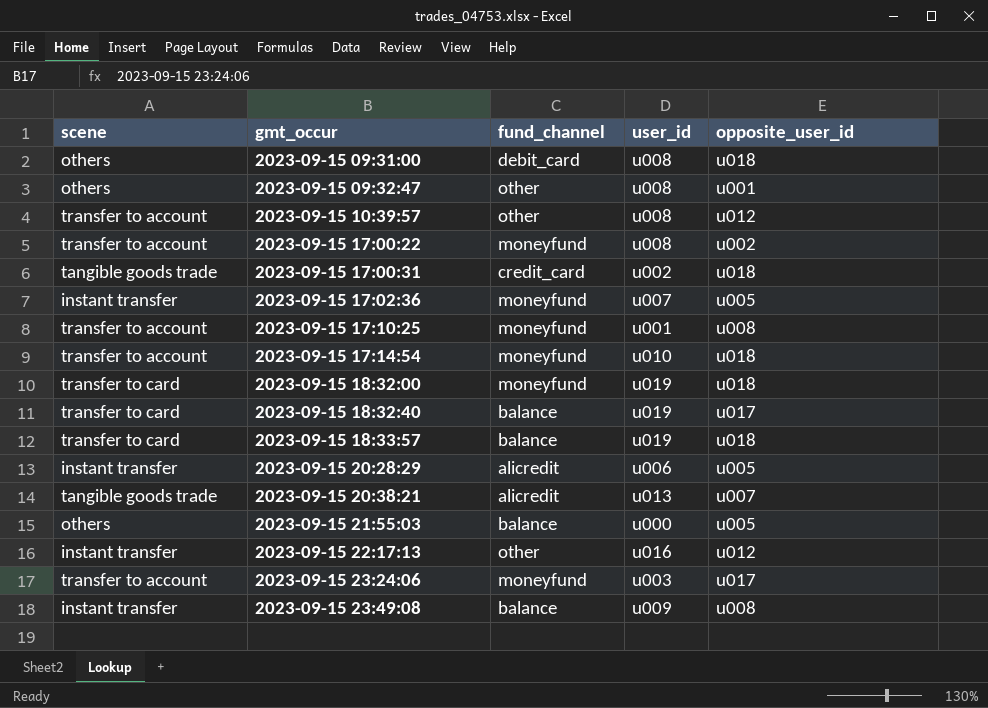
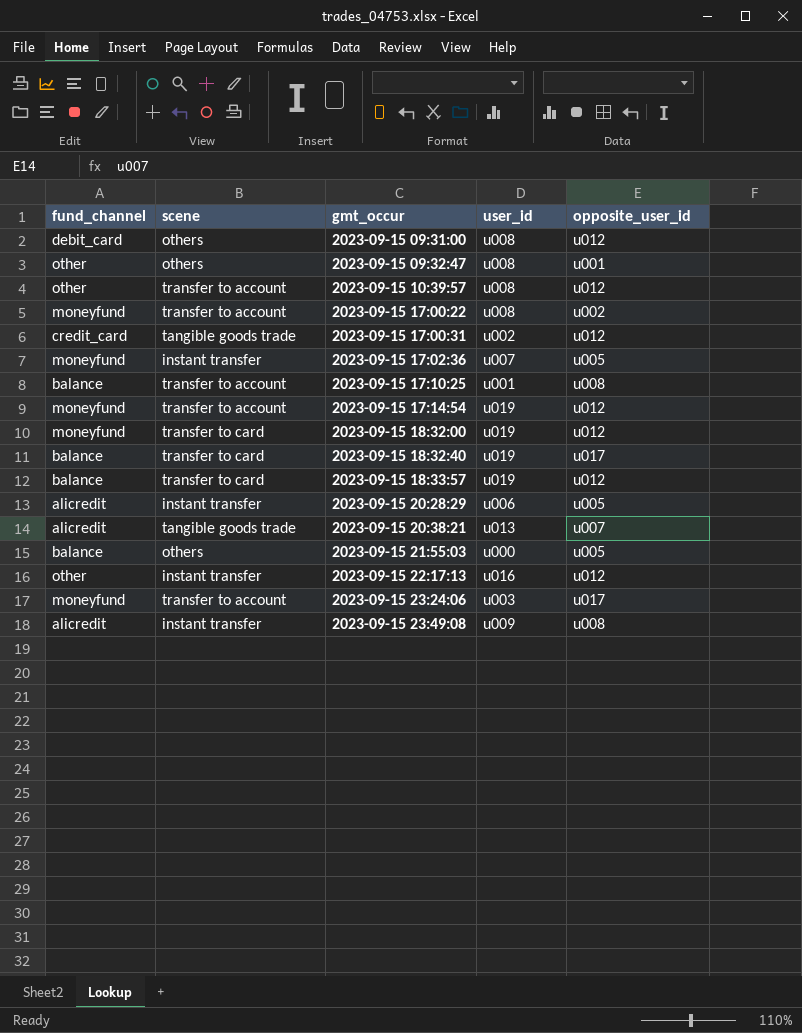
column fund_channel | position: 3 -> 1
2023-09-15 09:31:00 | opposite_user_id: u018 -> u012
2023-09-15 17:00:31 | opposite_user_id: u018 -> u012
2023-09-15 17:10:25 | fund_channel: moneyfund -> balance
2023-09-15 17:14:54 | user_id: u010 -> u019
2023-09-15 17:14:54 | opposite_user_id: u018 -> u012
2023-09-15 18:32:00 | opposite_user_id: u018 -> u012
2023-09-15 18:33:57 | opposite_user_id: u018 -> u012
2023-09-15 23:49:08 | fund_channel: balance -> alicredit

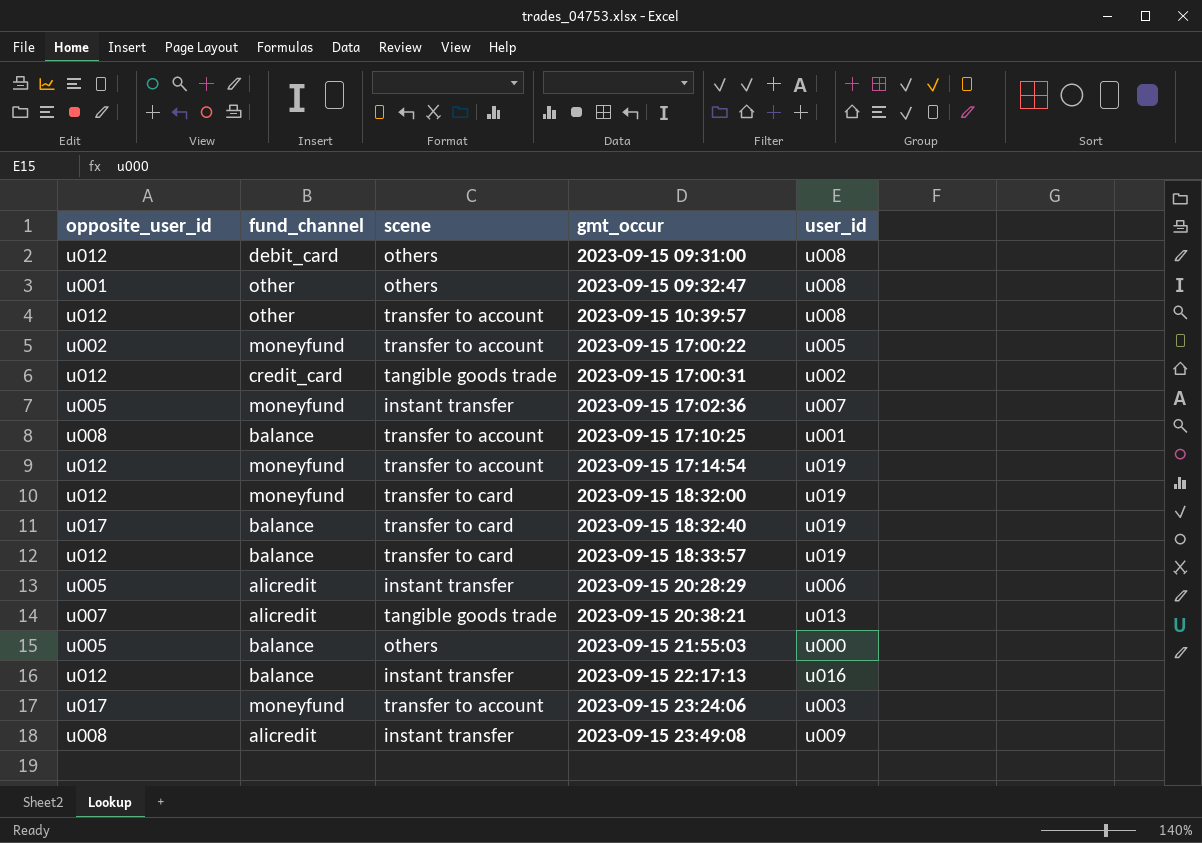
column opposite_user_id | position: 5 -> 1
2023-09-15 17:00:22 | user_id: u008 -> u005
2023-09-15 22:17:13 | fund_channel: other -> balance

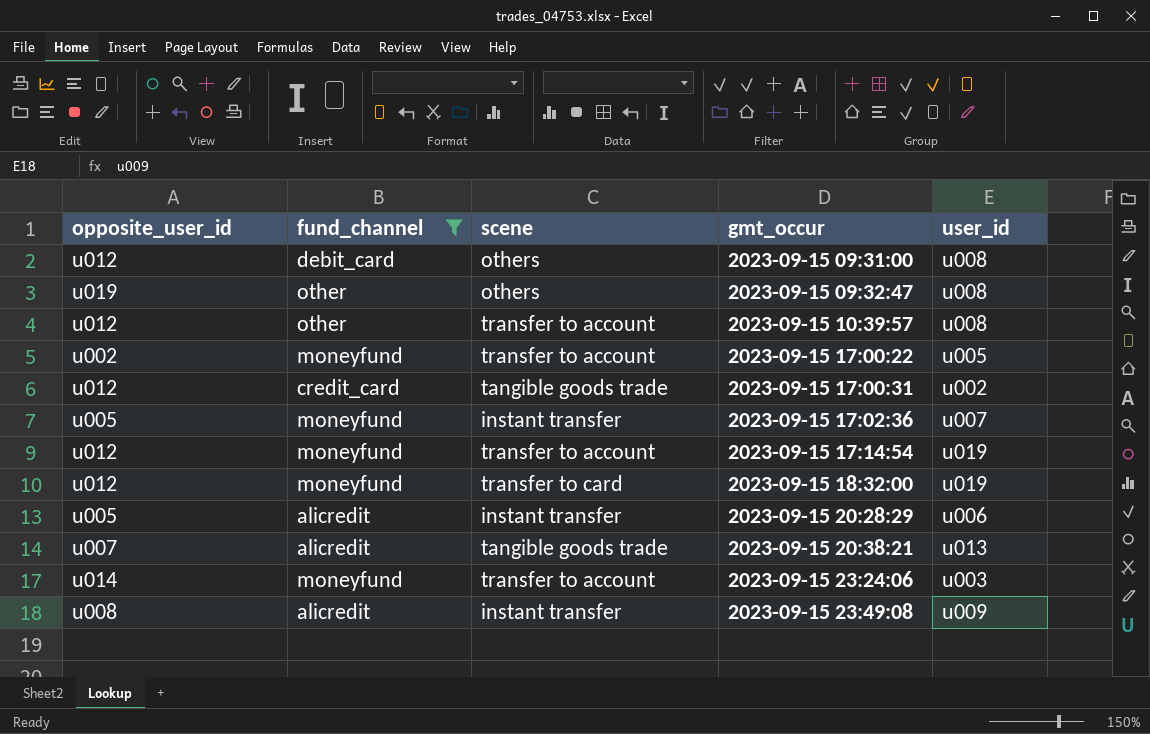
filter: none -> fund_channel != balance
2023-09-15 09:32:47 | opposite_user_id: u001 -> u019
2023-09-15 23:24:06 | opposite_user_id: u017 -> u014

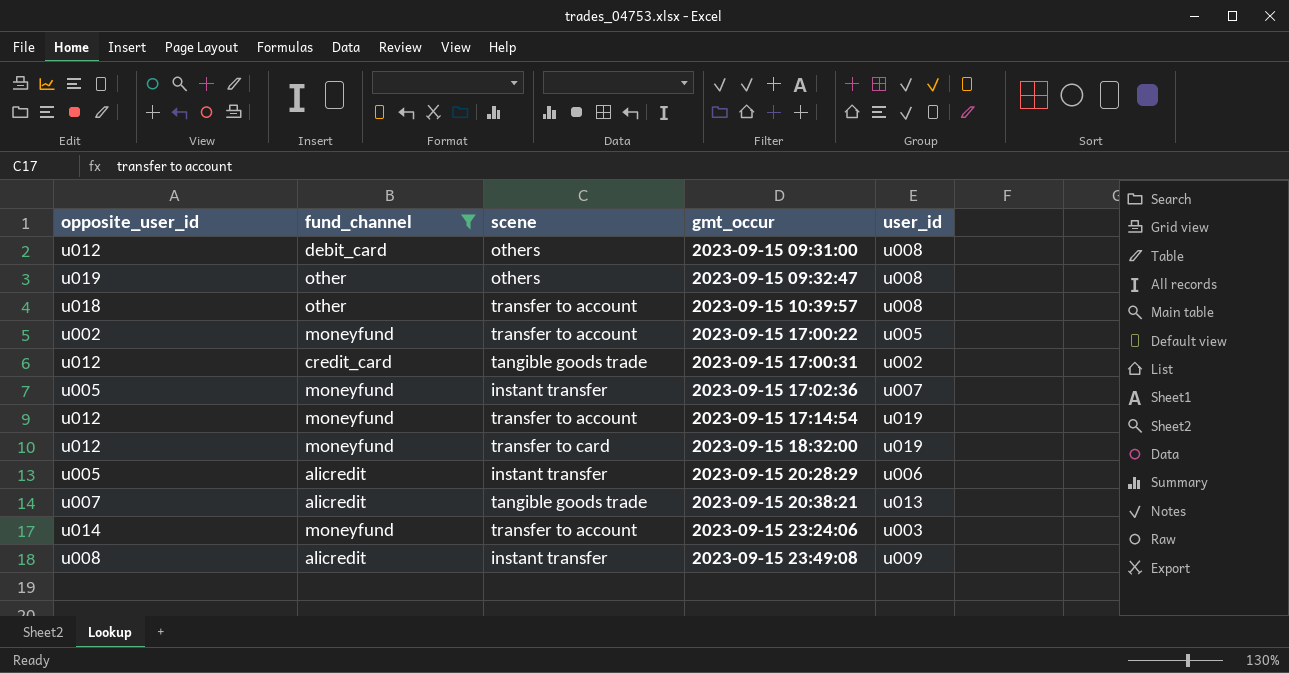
2023-09-15 10:39:57 | opposite_user_id: u012 -> u018

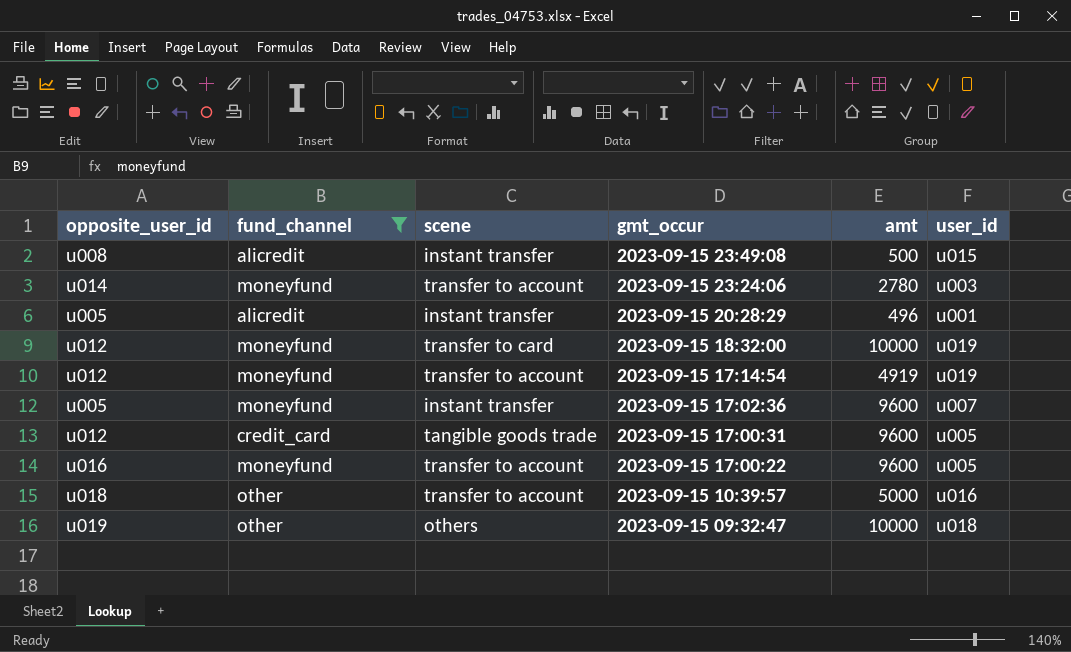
row order: gmt_occur ascending -> gmt_occur descending
column amt | position: none -> 5
row 2023-09-15 09:31:00: u012 | debit_card | others | u008 -> none
row 2023-09-15 20:38:21: u007 | alicredit | tangible goods trade | u013 -> none
2023-09-15 23:49:08 | user_id: u009 -> u015
2023-09-15 20:28:29 | user_id: u006 -> u001
2023-09-15 17:00:31 | user_id: u002 -> u005
2023-09-15 17:00:22 | opposite_user_id: u002 -> u016
2023-09-15 10:39:57 | user_id: u008 -> u016
2023-09-15 09:32:47 | user_id: u008 -> u018

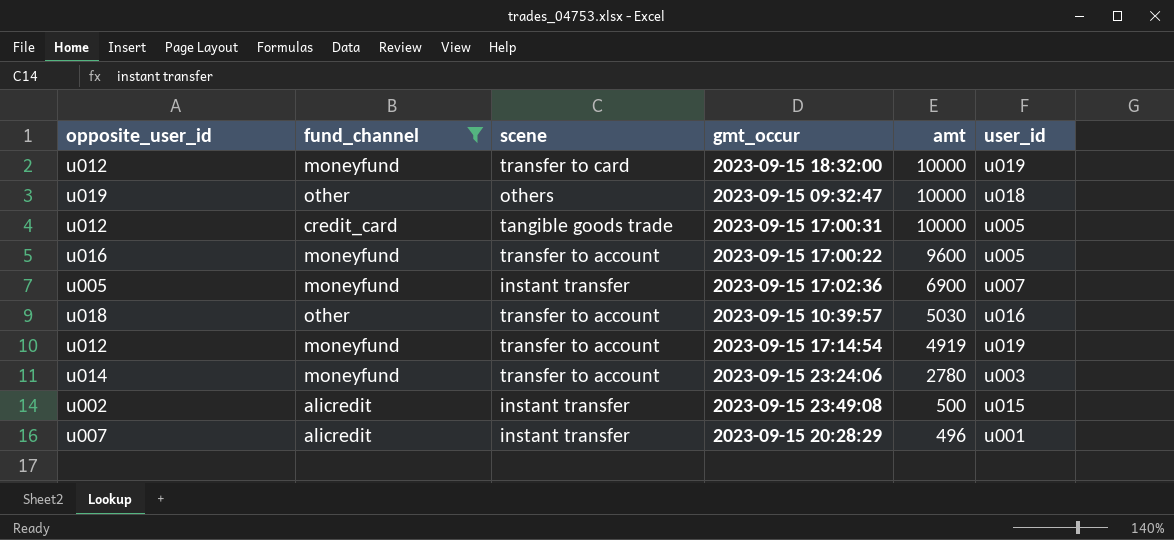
row order: gmt_occur descending -> amt descending
2023-09-15 17:00:31 | amt: 9600 -> 10000
2023-09-15 17:02:36 | amt: 9600 -> 6900
2023-09-15 10:39:57 | amt: 5000 -> 5030
2023-09-15 23:49:08 | opposite_user_id: u008 -> u002
2023-09-15 20:28:29 | opposite_user_id: u005 -> u007

